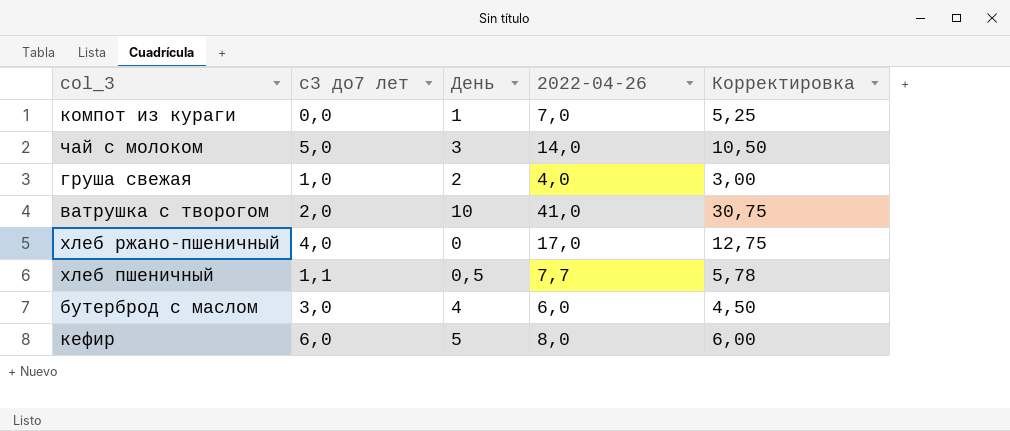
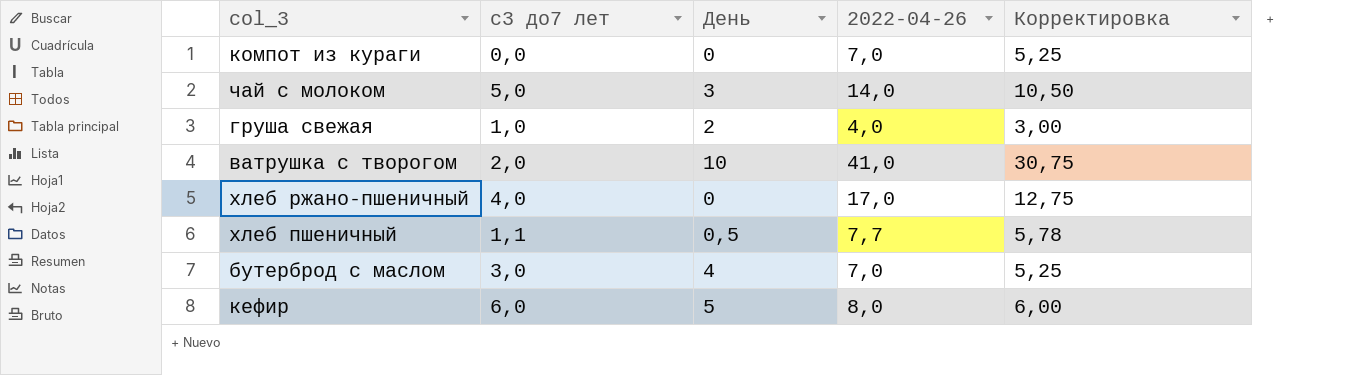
компот из кураги | День: 1 -> 0
бутерброд с маслом | 2022-04-26: 6,0 -> 7,0
бутерброд с маслом | Корректировка: 4,50 -> 5,25

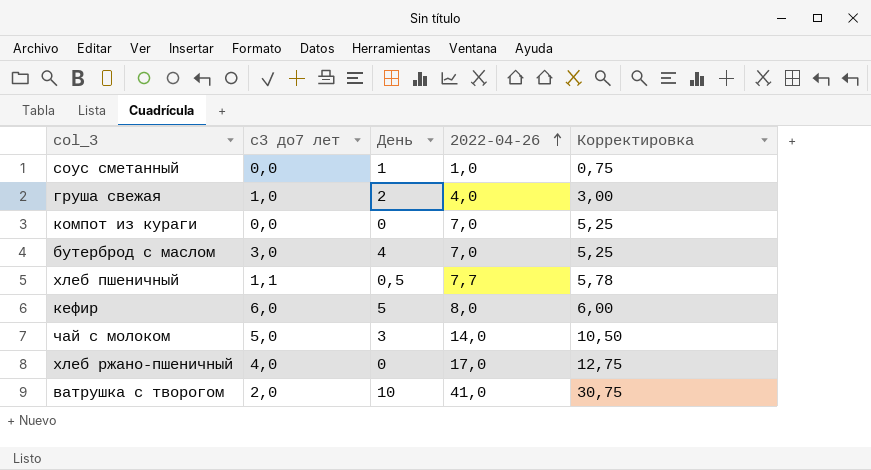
row order: none -> 2022-04-26 ascending
row соус сметанный: none -> 0,0 | 1 | 1,0 | 0,75

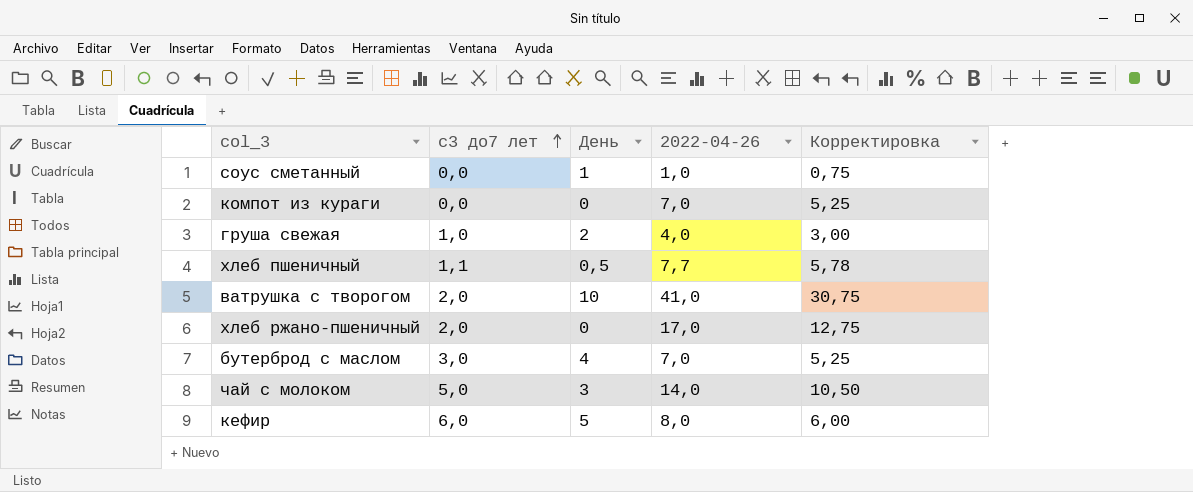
row order: 2022-04-26 ascending -> с3 до7 лет ascending
хлеб ржано-пшеничный | с3 до7 лет: 4,0 -> 2,0

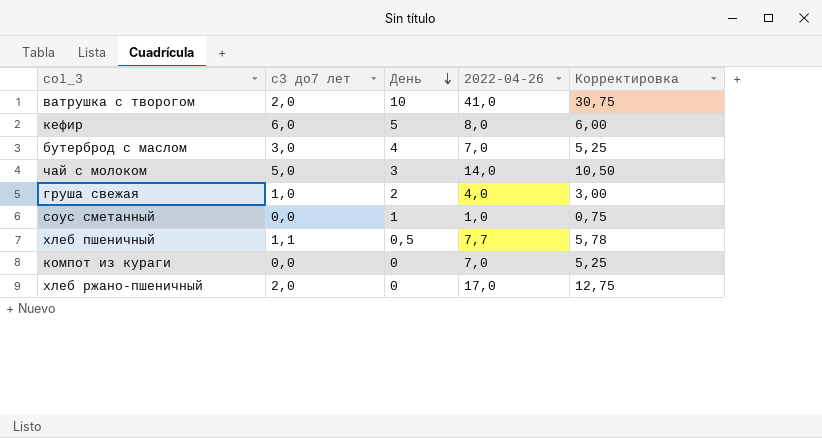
row order: с3 до7 лет ascending -> День descending

